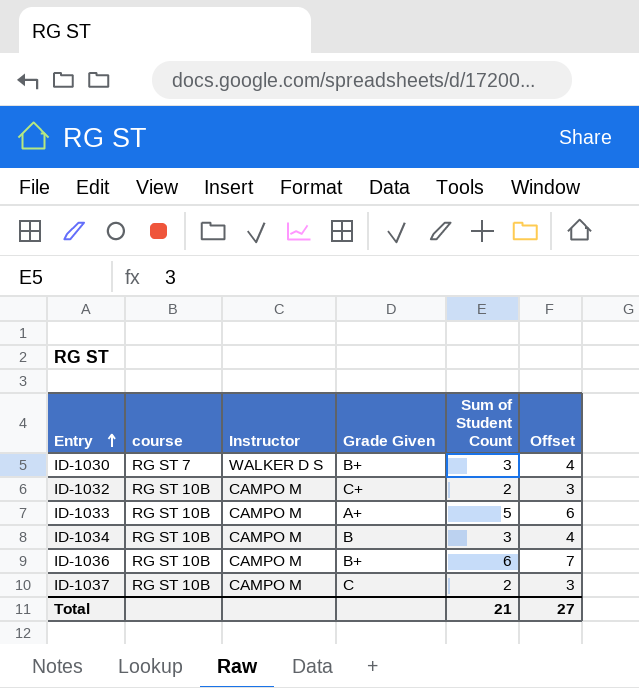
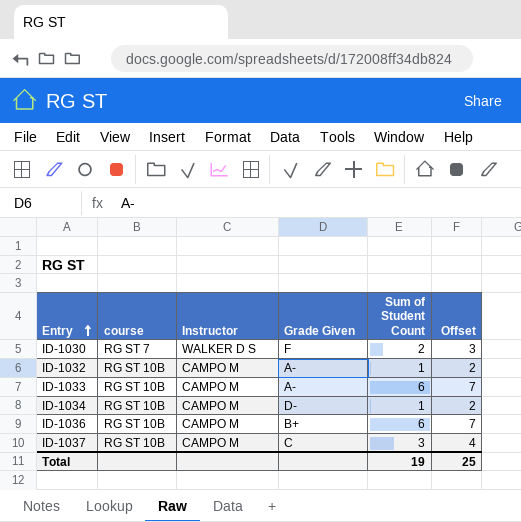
ID-1030 | Grade Given: B+ -> F
ID-1030 | Sum of Student Count: 3 -> 2
ID-1030 | Offset: 4 -> 3
ID-1032 | Grade Given: C+ -> A-
ID-1032 | Sum of Student Count: 2 -> 1
ID-1032 | Offset: 3 -> 2
ID-1033 | Grade Given: A+ -> A-
ID-1033 | Sum of Student Count: 5 -> 6
ID-1033 | Offset: 6 -> 7
ID-1034 | Grade Given: B -> D-
ID-1034 | Sum of Student Count: 3 -> 1
ID-1034 | Offset: 4 -> 2
ID-1037 | Sum of Student Count: 2 -> 3
ID-1037 | Offset: 3 -> 4
Total | Sum of Student Count: 21 -> 19
Total | Offset: 27 -> 25

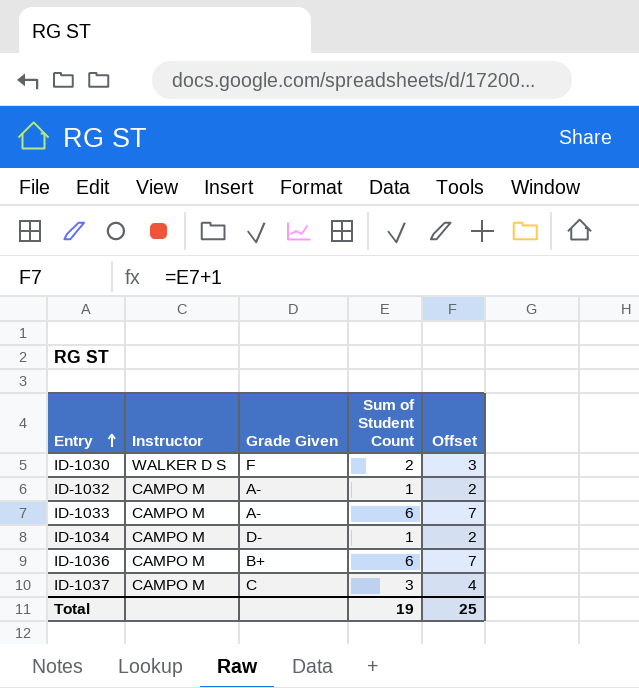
column course | position: 2 -> none

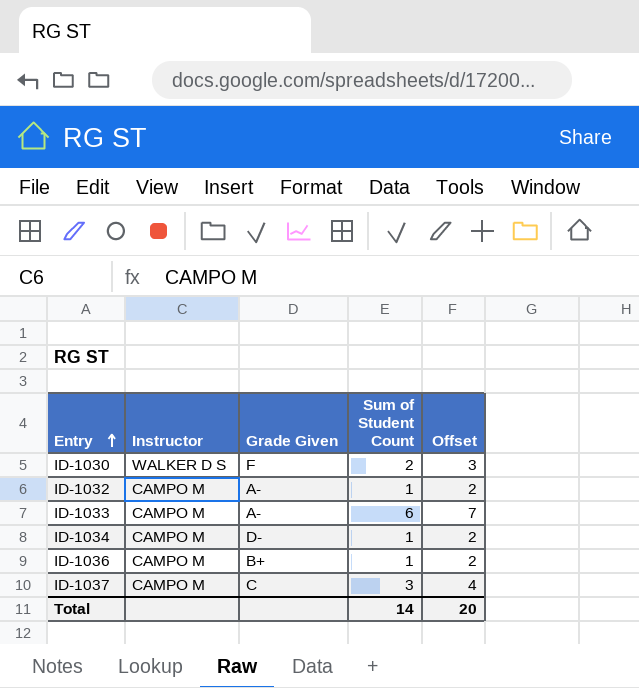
ID-1036 | Sum of Student Count: 6 -> 1
ID-1036 | Offset: 7 -> 2
Total | Sum of Student Count: 19 -> 14
Total | Offset: 25 -> 20

